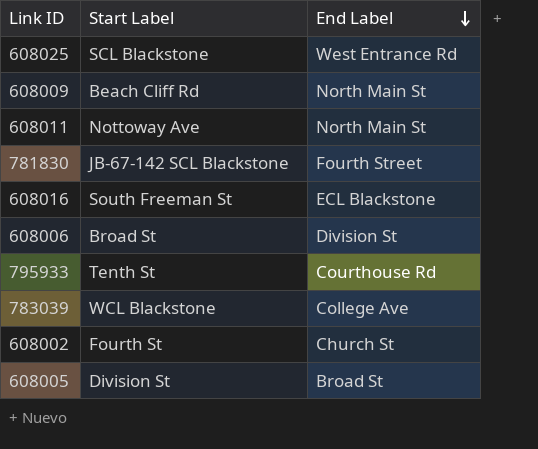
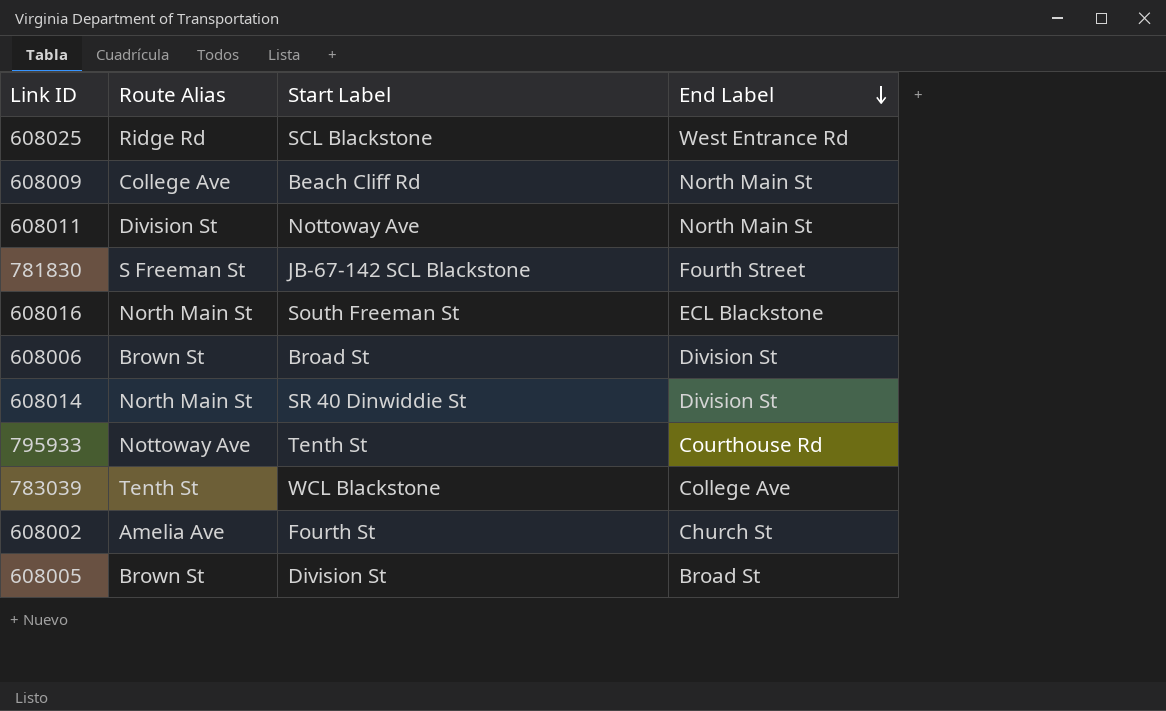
column Route Alias | position: none -> 2
row 608014: none -> North Main St | SR 40 Dinwiddie St | Division St

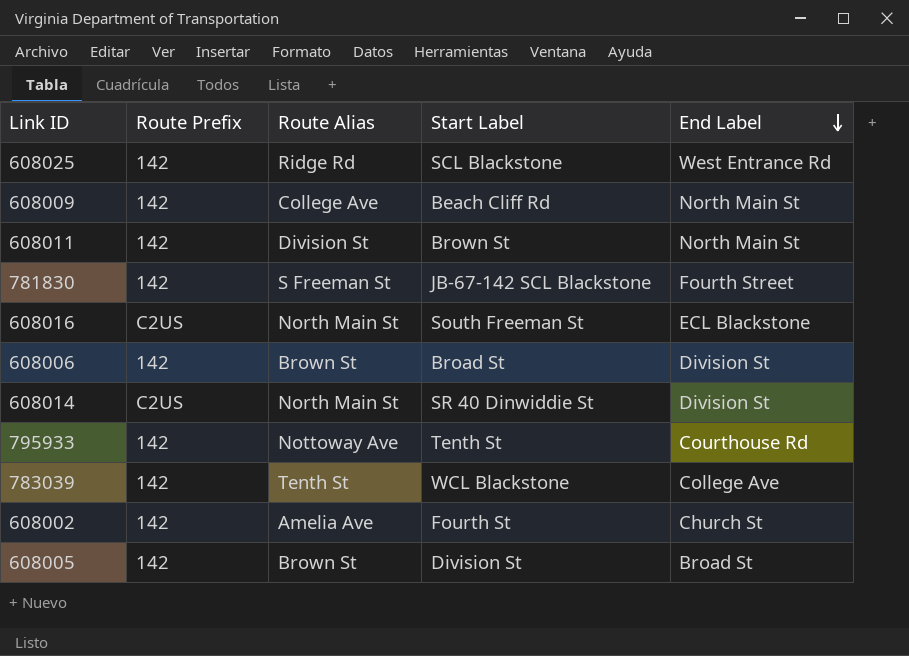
column Route Prefix | position: none -> 2
608011 | Start Label: Nottoway Ave -> Brown St

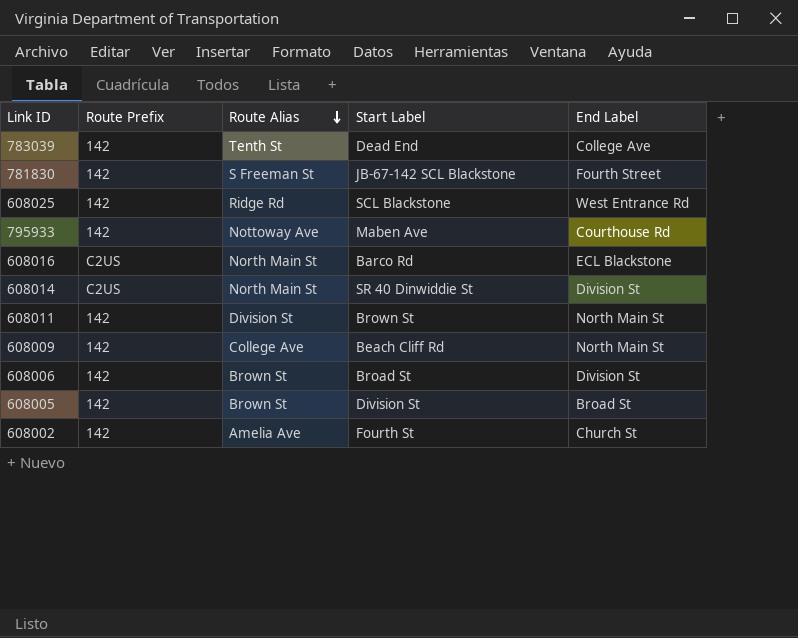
row order: End Label descending -> Route Alias descending
783039 | Start Label: WCL Blackstone -> Dead End
795933 | Start Label: Tenth St -> Maben Ave
608016 | Start Label: South Freeman St -> Barco Rd

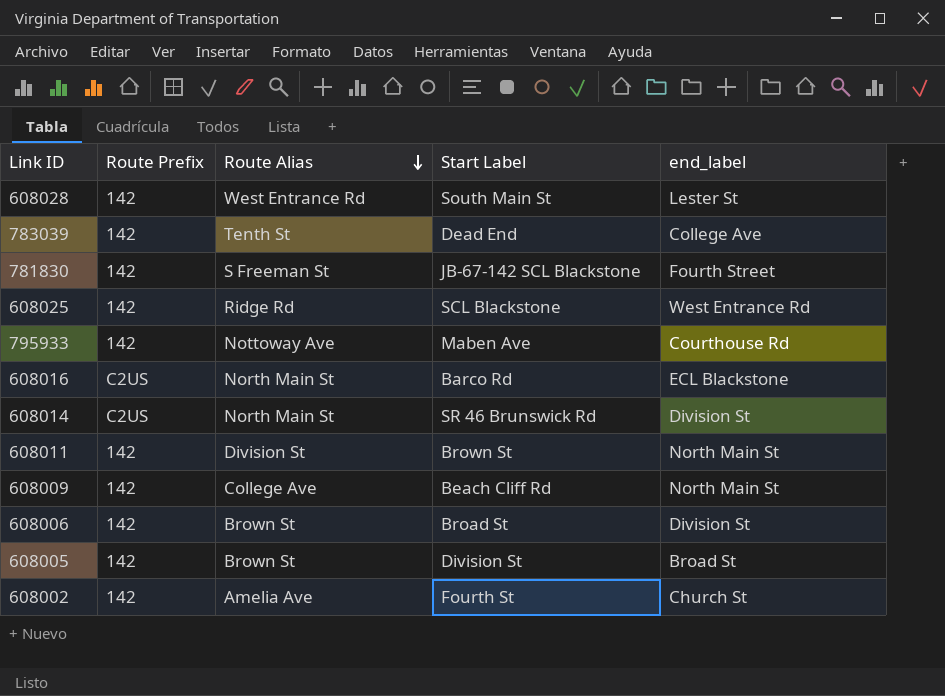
column name: End Label -> end_label
row 608028: none -> 142 | West Entrance Rd | South Main St | Lester St
608014 | Start Label: SR 40 Dinwiddie St -> SR 46 Brunswick Rd

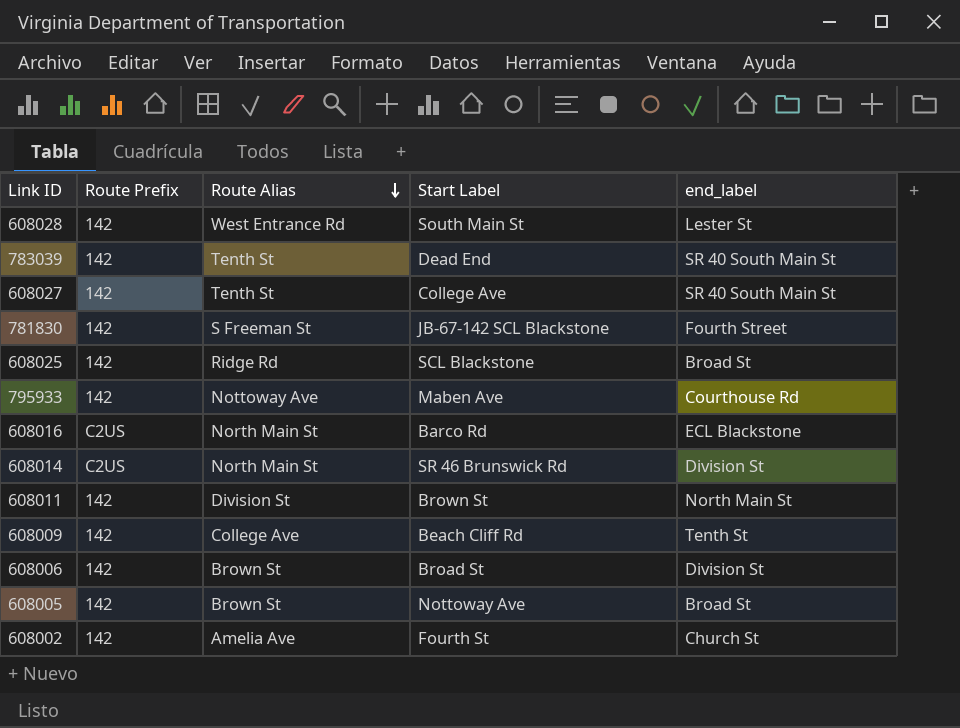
783039 | end_label: College Ave -> SR 40 South Main St
row 608027: none -> 142 | Tenth St | College Ave | SR 40 South Main St
608025 | end_label: West Entrance Rd -> Broad St
608009 | end_label: North Main St -> Tenth St
608005 | Start Label: Division St -> Nottoway Ave

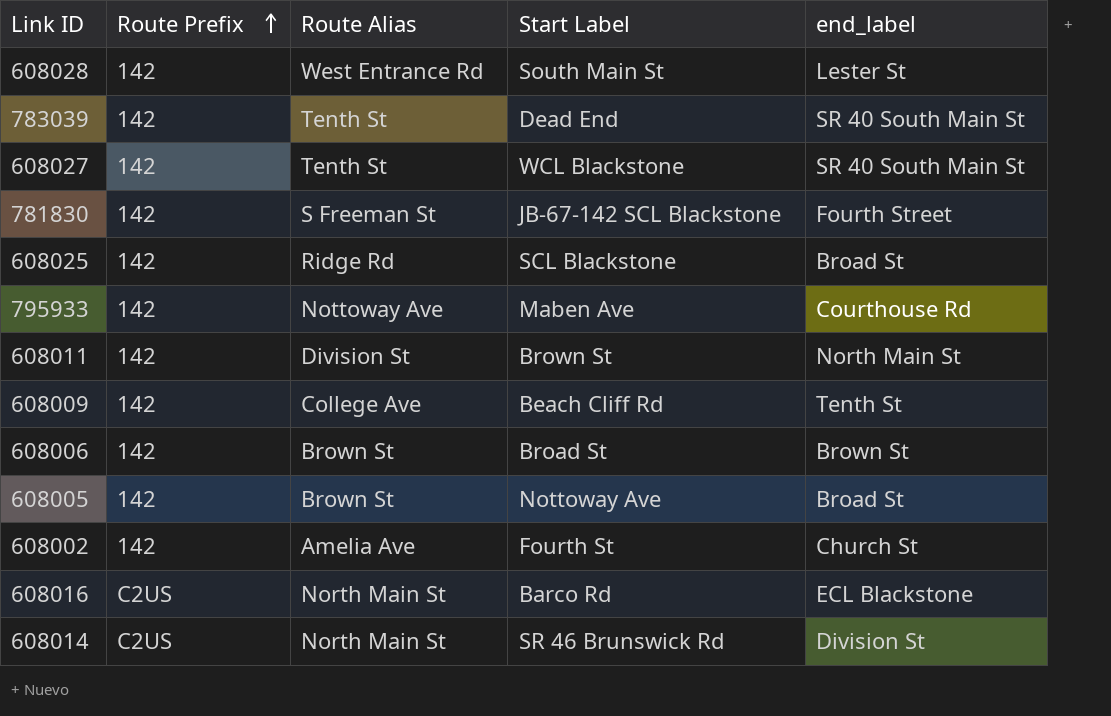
row order: Route Alias descending -> Route Prefix ascending
608027 | Start Label: College Ave -> WCL Blackstone
608006 | end_label: Division St -> Brown St

